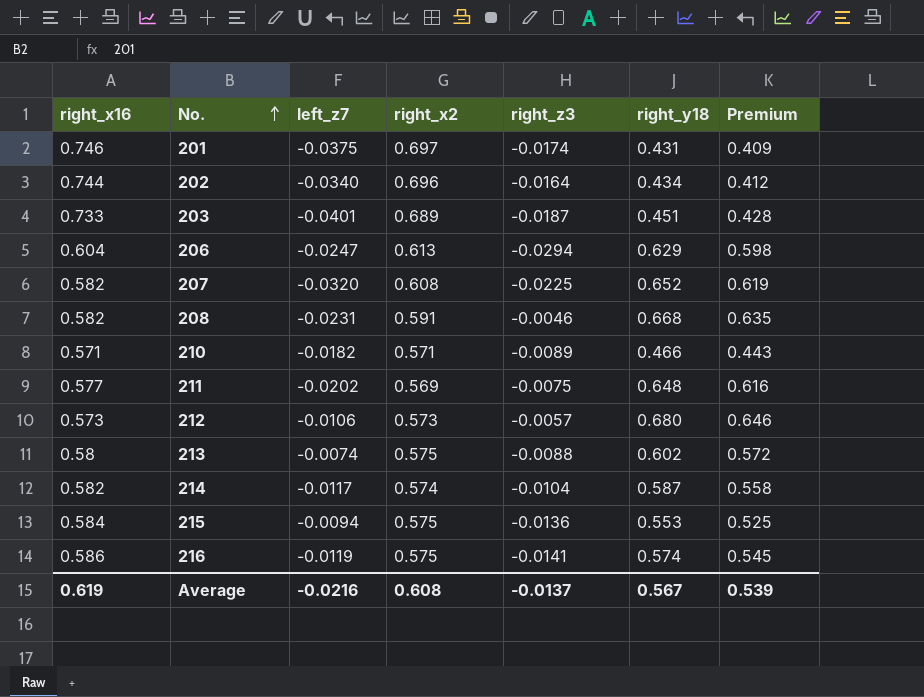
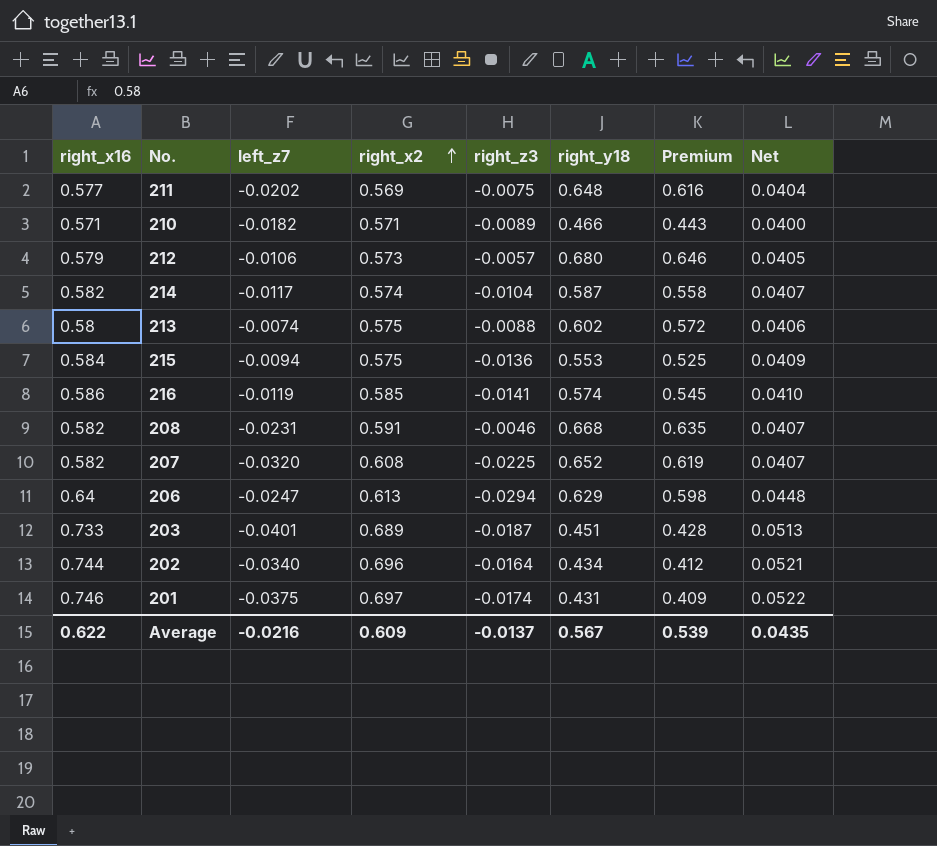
row order: No. ascending -> right_x2 ascending
column Net | formula: none -> [right_x16] * 0.07
212 | right_x16: 0.573 -> 0.579
216 | right_x2: 0.575 -> 0.585
206 | right_x16: 0.604 -> 0.64
Average | right_x16: 0.619 -> 0.622
Average | right_x2: 0.608 -> 0.609

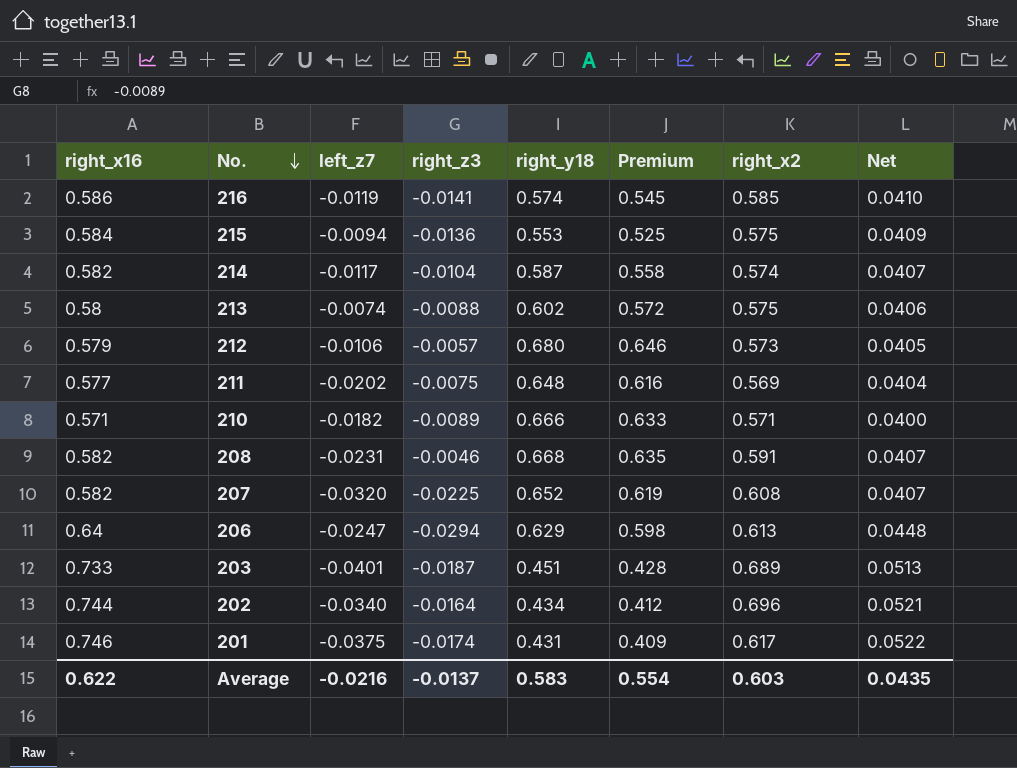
row order: right_x2 ascending -> No. descending
column right_x2 | position: 4 -> 7
210 | right_y18: 0.466 -> 0.666
210 | Premium: 0.443 -> 0.633
201 | right_x2: 0.697 -> 0.617
Average | right_y18: 0.567 -> 0.583
Average | Premium: 0.539 -> 0.554
Average | right_x2: 0.609 -> 0.603

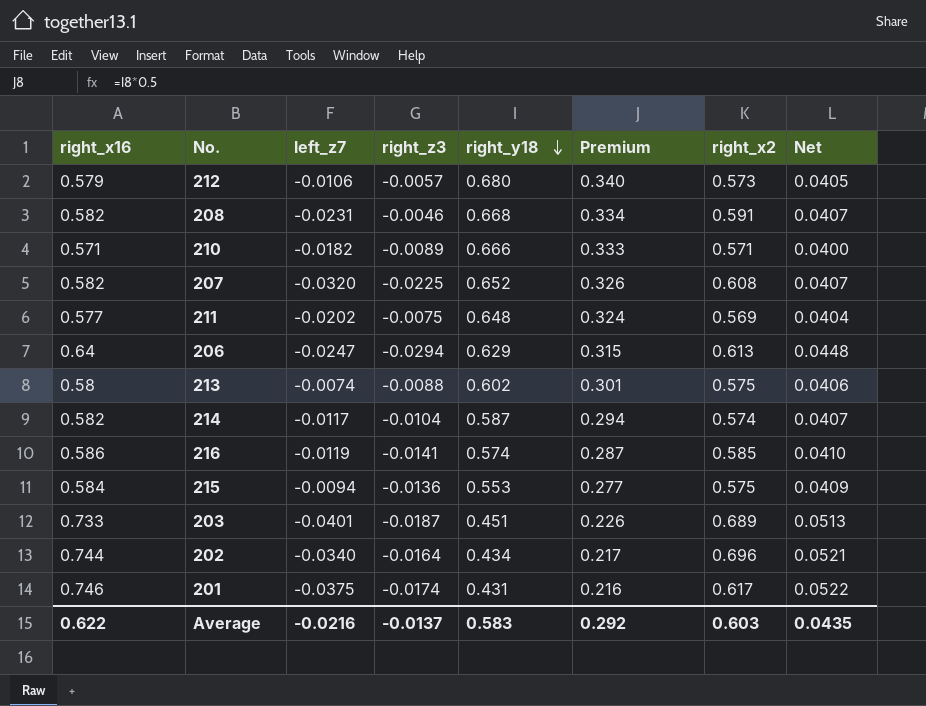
row order: No. descending -> right_y18 descending
column Premium | formula: [right_y18] * 0.95 -> [right_y18] * 0.5
Average | Premium: 0.554 -> 0.292

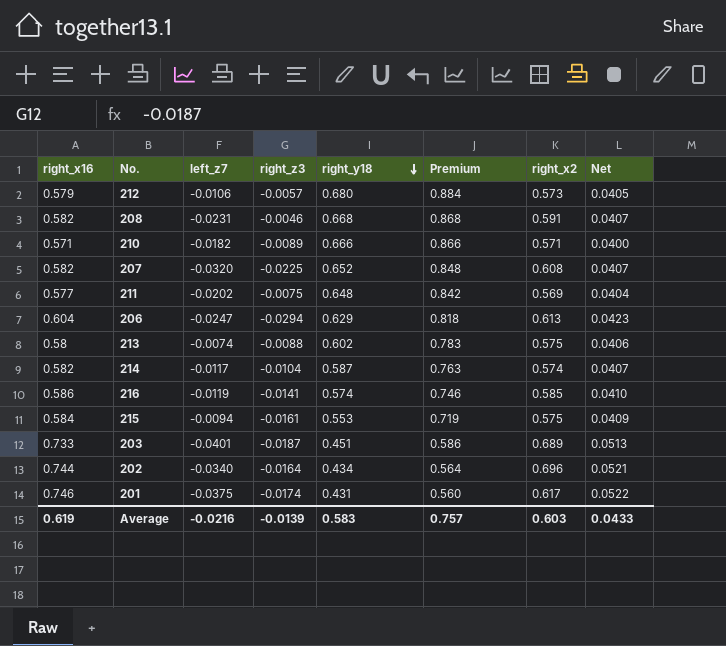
column Premium | formula: [right_y18] * 0.5 -> [right_y18] * 1.3
206 | right_x16: 0.64 -> 0.604
206 | Net: 0.0448 -> 0.0423
215 | right_z3: -0.0136 -> -0.0161
Average | right_x16: 0.622 -> 0.619
Average | right_z3: -0.0137 -> -0.0139
Average | Premium: 0.292 -> 0.757
Average | Net: 0.0435 -> 0.0433

